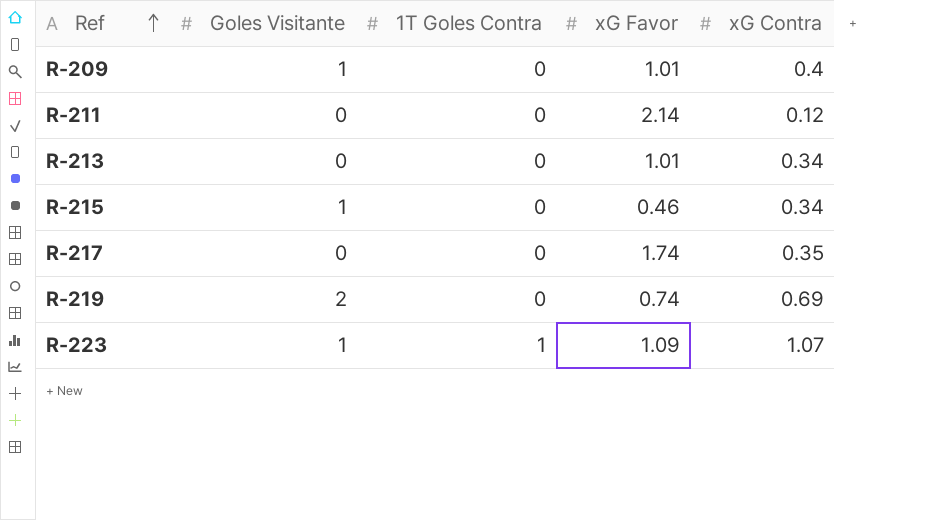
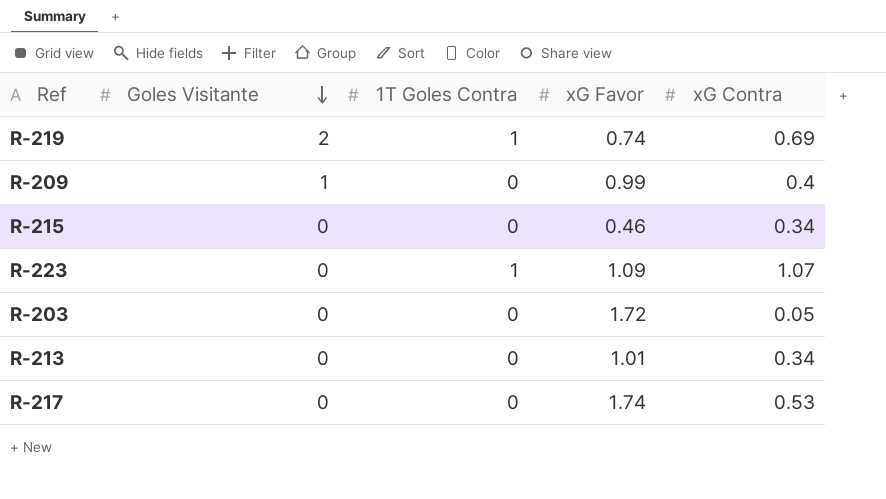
row order: Ref ascending -> Goles Visitante descending
row R-211: 0 | 0 | 2.14 | 0.12 -> none
R-219 | 1T Goles Contra: 0 -> 1
R-209 | xG Favor: 1.01 -> 0.99
R-215 | Goles Visitante: 1 -> 0
R-223 | Goles Visitante: 1 -> 0
row R-203: none -> 0 | 0 | 1.72 | 0.05
R-217 | xG Contra: 0.35 -> 0.53

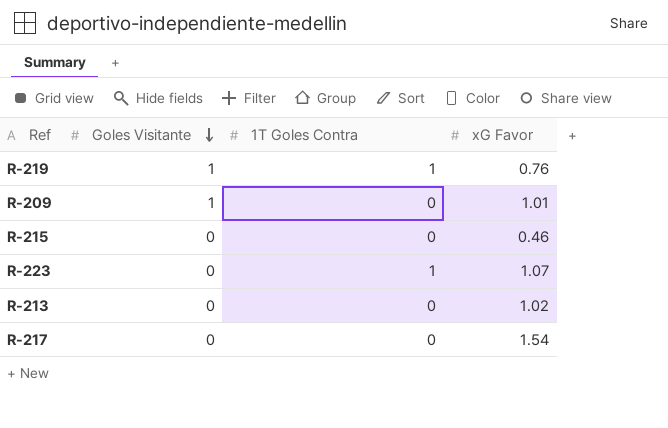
column xG Contra | position: 5 -> none
row R-203: 0 | 0 | 1.72 | 0.05 -> none
R-219 | Goles Visitante: 2 -> 1
R-219 | xG Favor: 0.74 -> 0.76
R-209 | xG Favor: 0.99 -> 1.01
R-223 | xG Favor: 1.09 -> 1.07
R-213 | xG Favor: 1.01 -> 1.02
R-217 | xG Favor: 1.74 -> 1.54

